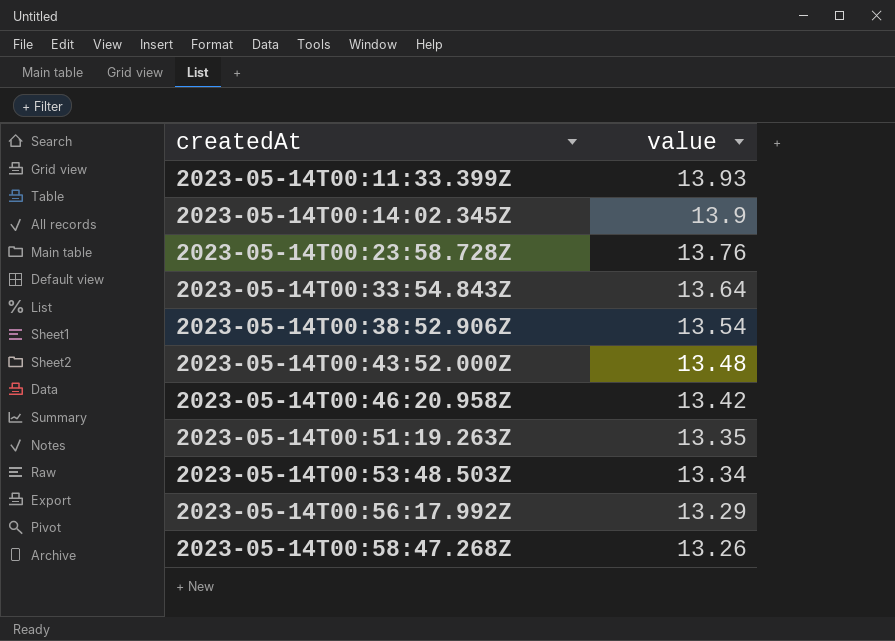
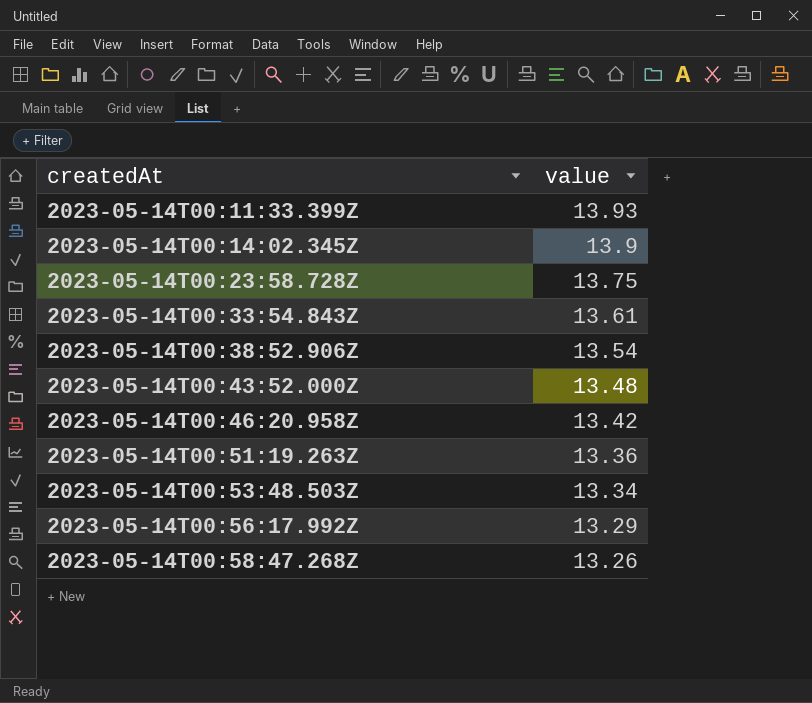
2023-05-14T00:23:58.728Z | value: 13.76 -> 13.75
2023-05-14T00:33:54.843Z | value: 13.64 -> 13.61
2023-05-14T00:51:19.263Z | value: 13.35 -> 13.36

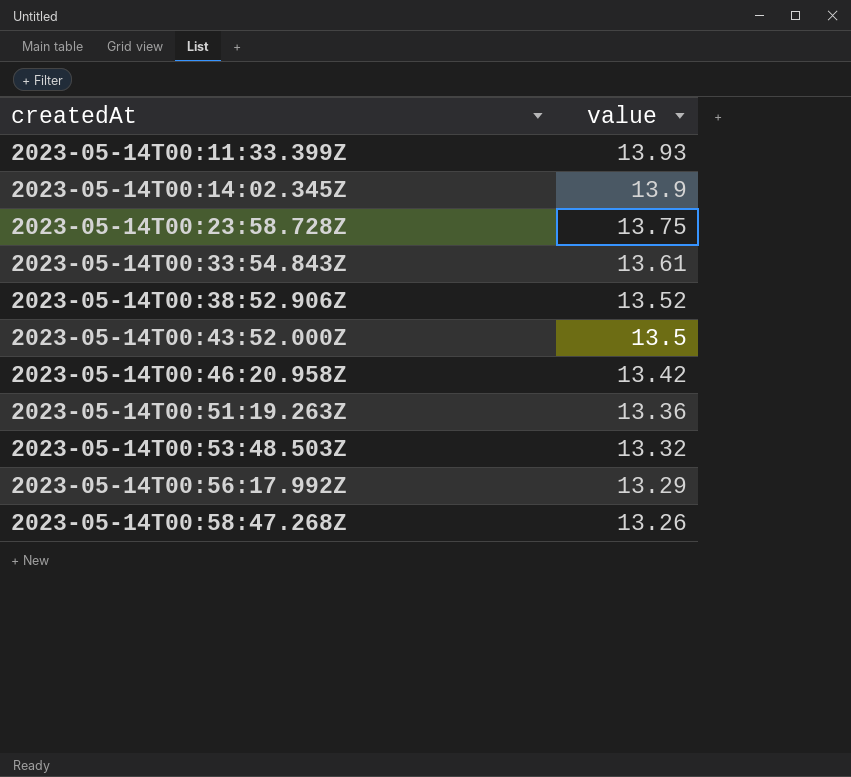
2023-05-14T00:38:52.906Z | value: 13.54 -> 13.52
2023-05-14T00:43:52.000Z | value: 13.48 -> 13.5
2023-05-14T00:53:48.503Z | value: 13.34 -> 13.32

